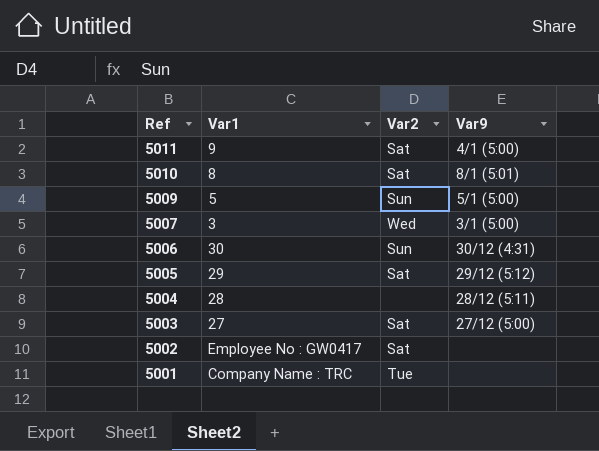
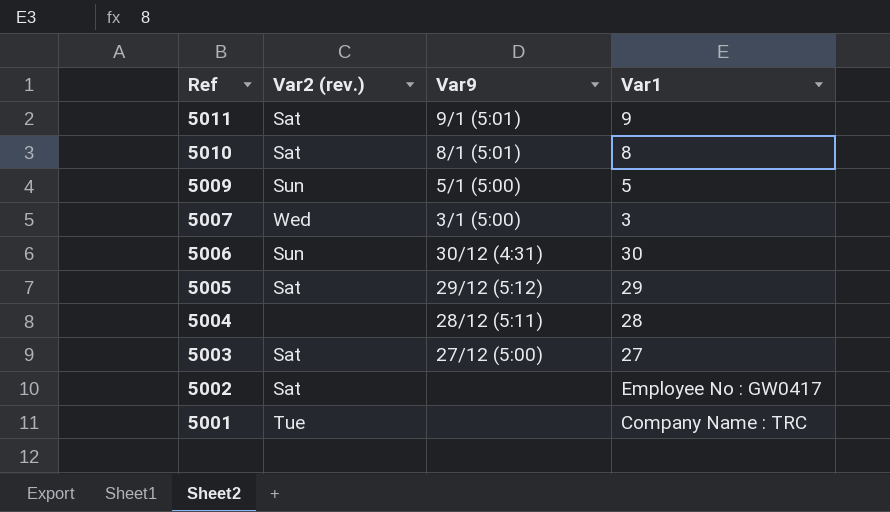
column name: Var2 -> Var2 (rev.)
column Var1 | position: 2 -> 4
5011 | Var9: 4/1 (5:00) -> 9/1 (5:01)

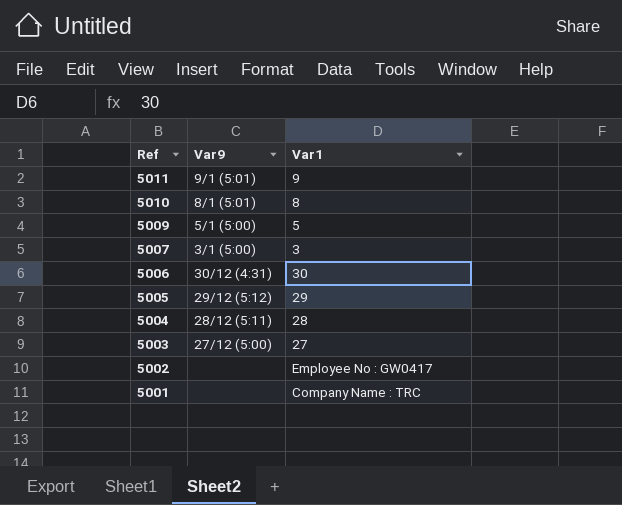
column Var2 (rev.) | position: 2 -> none

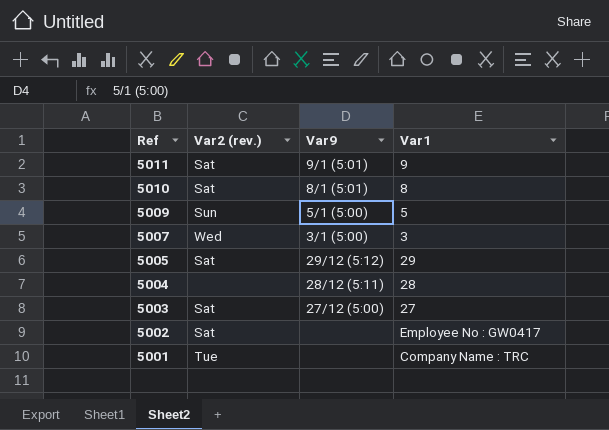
column Var2 (rev.) | position: none -> 2
row 5006: 30/12 (4:31) | 30 -> none

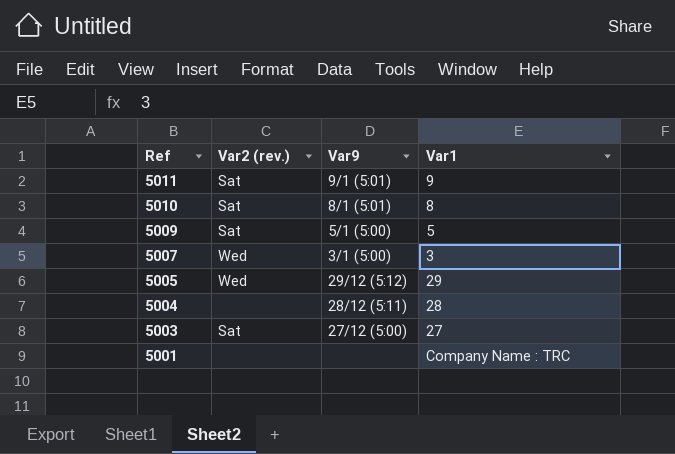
row 5002: Sat | none | Employee No : GW0417 -> none
5009 | Var2 (rev.): Sun -> Sat
5005 | Var2 (rev.): Sat -> Wed
5001 | Var2 (rev.): Tue -> none

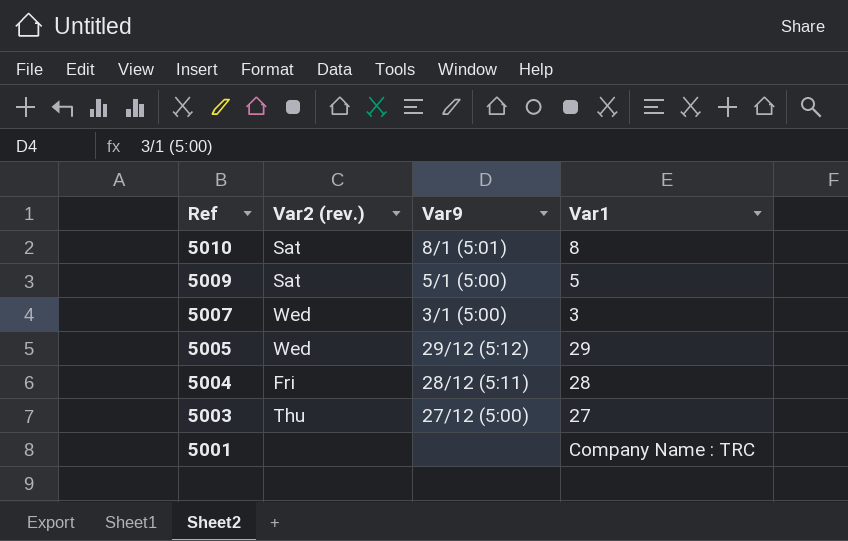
row 5011: Sat | 9/1 (5:01) | 9 -> none
5004 | Var2 (rev.): none -> Fri
5003 | Var2 (rev.): Sat -> Thu

